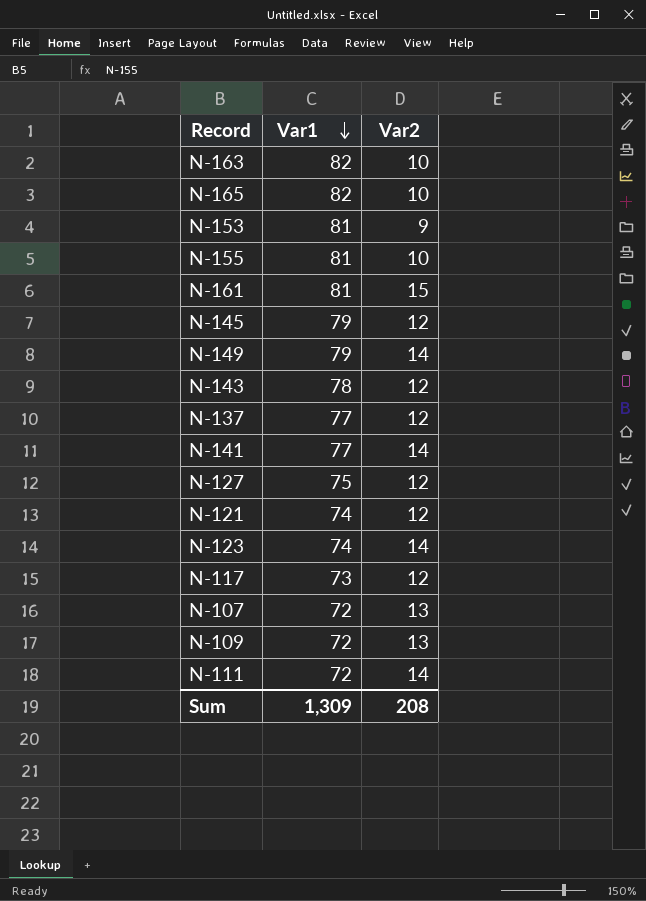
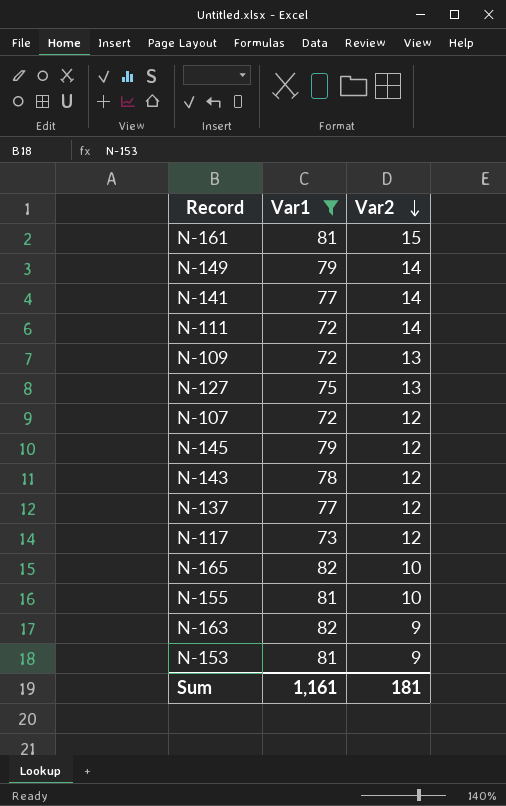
filter: none -> Var1 != 74
row order: Var1 descending -> Var2 descending
N-127 | Var2: 12 -> 13
N-107 | Var2: 13 -> 12
N-163 | Var2: 10 -> 9
Sum | Var1: 1,309 -> 1,161
Sum | Var2: 208 -> 181

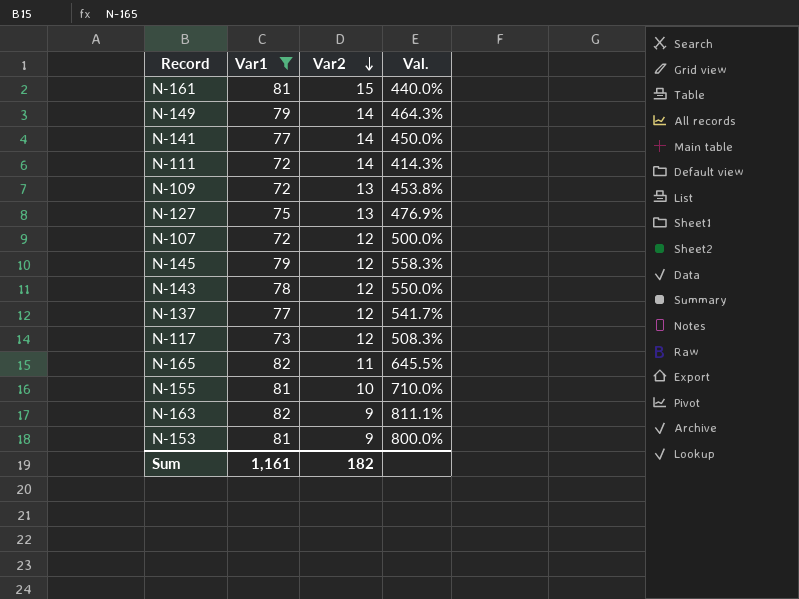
column Val. | formula: none -> ([Var1] - [Var2]) / [Var2]
N-165 | Var2: 10 -> 11
Sum | Var2: 181 -> 182

